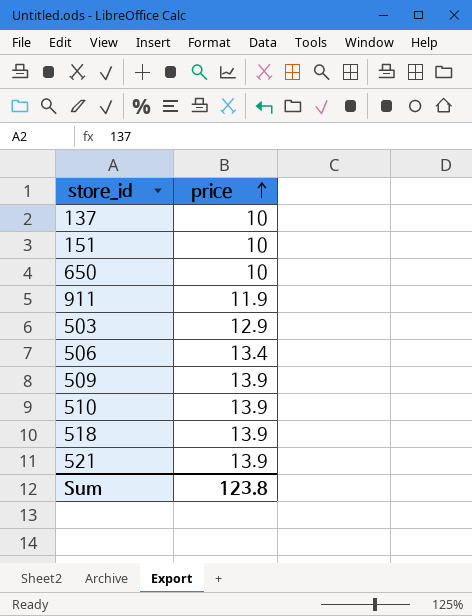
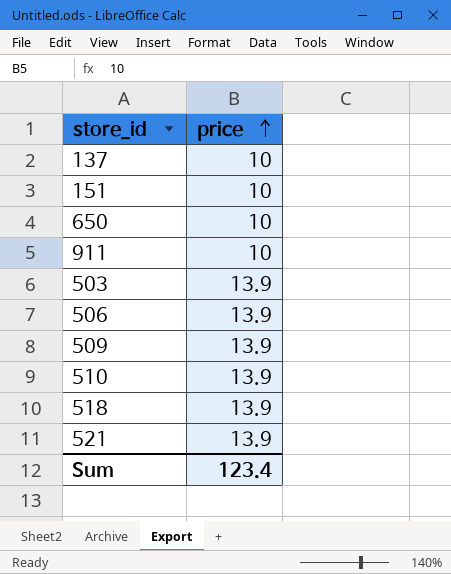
911 | price: 11.9 -> 10
503 | price: 12.9 -> 13.9
506 | price: 13.4 -> 13.9
Sum | price: 123.8 -> 123.4

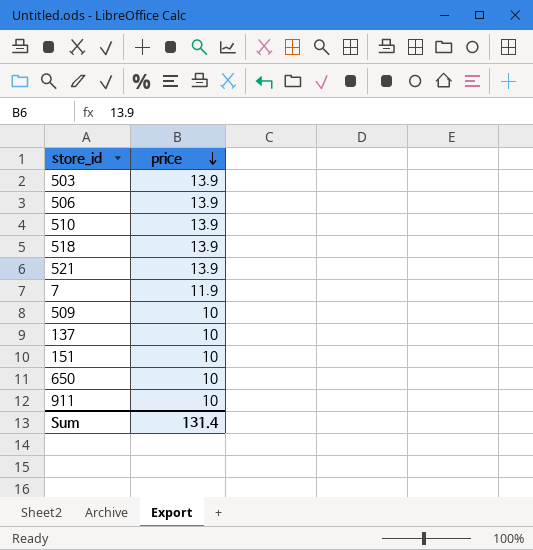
row order: price ascending -> price descending
row 7: none -> 11.9
509 | price: 13.9 -> 10
Sum | price: 123.4 -> 131.4

